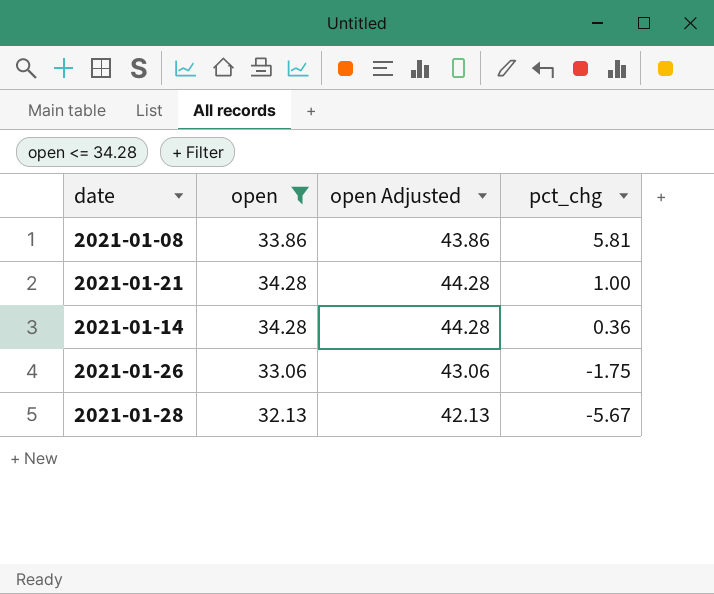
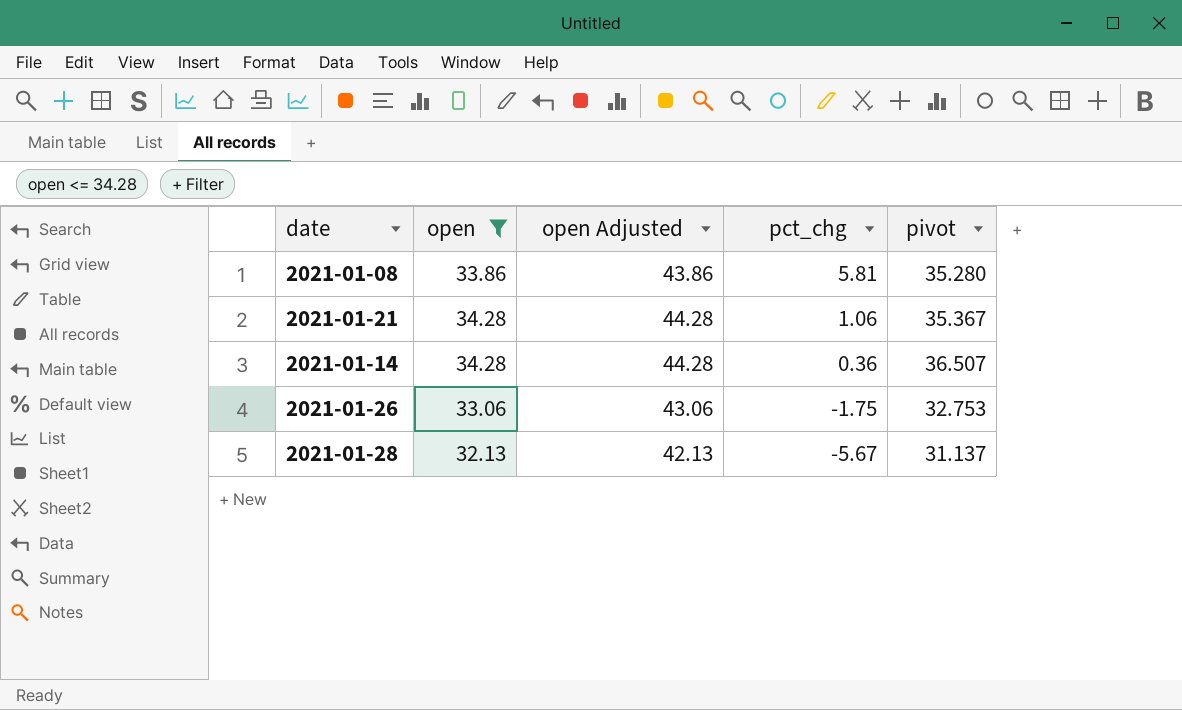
column pivot | position: none -> 5
2021-01-21 | pct_chg: 1.00 -> 1.06

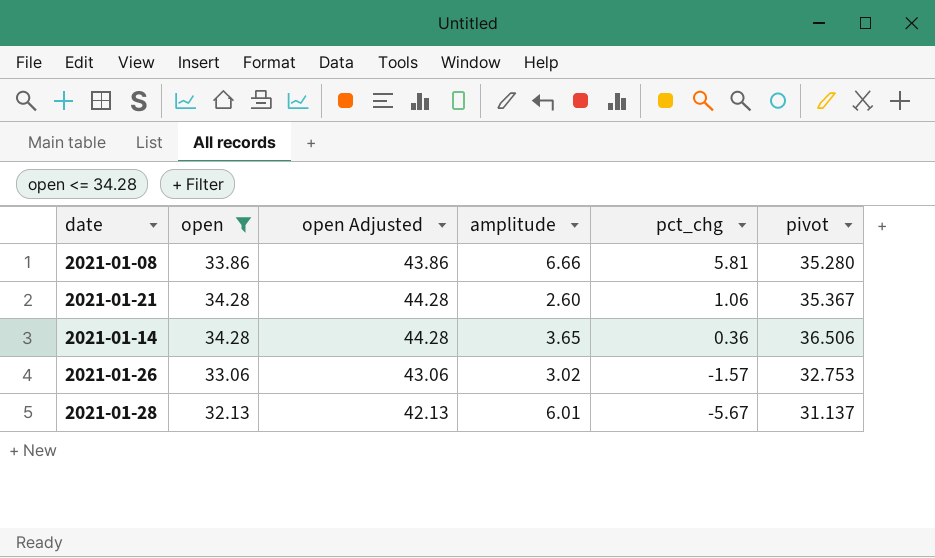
column amplitude | position: none -> 4
2021-01-14 | pivot: 36.507 -> 36.506
2021-01-26 | pct_chg: -1.75 -> -1.57

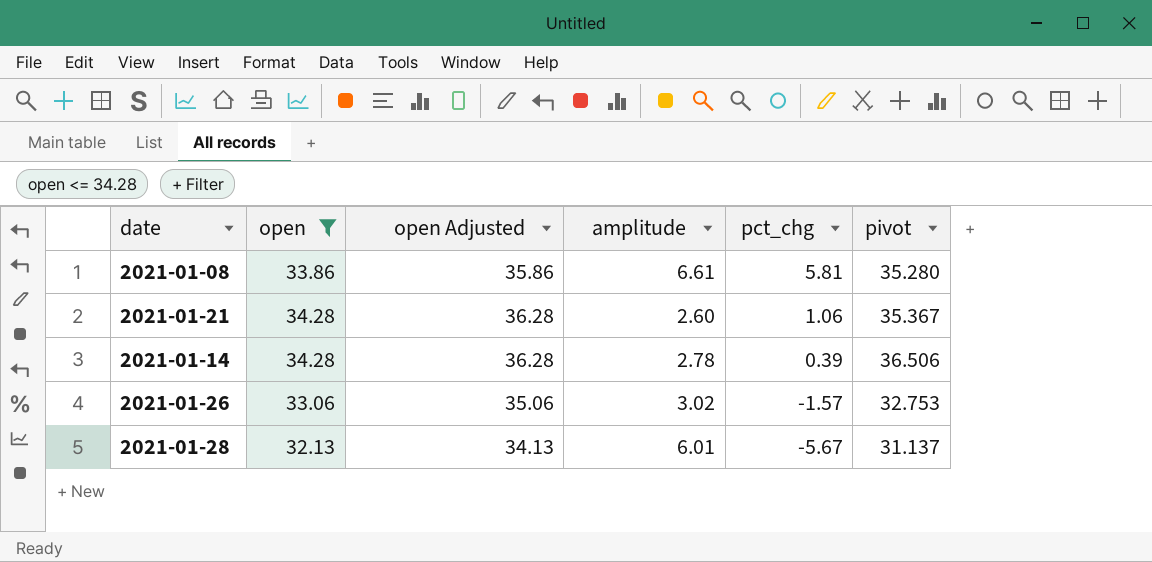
column open Adjusted | formula: [open] + 10 -> [open] + 2
2021-01-08 | amplitude: 6.66 -> 6.61
2021-01-14 | amplitude: 3.65 -> 2.78
2021-01-14 | pct_chg: 0.36 -> 0.39

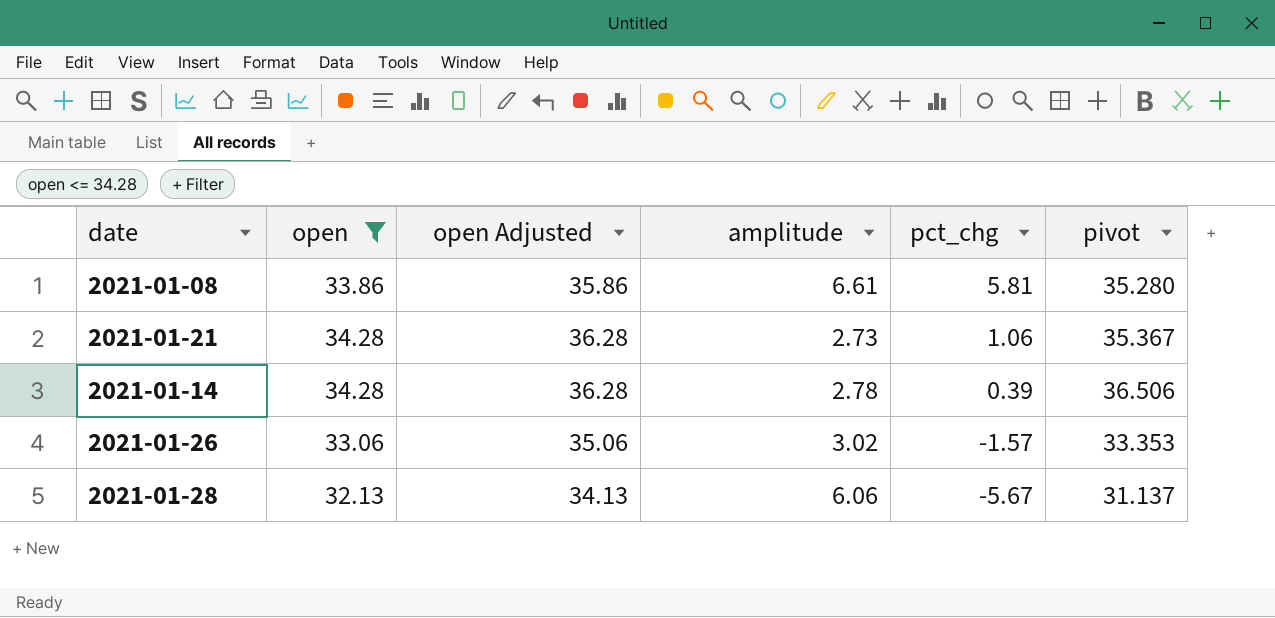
2021-01-21 | amplitude: 2.60 -> 2.73
2021-01-26 | pivot: 32.753 -> 33.353
2021-01-28 | amplitude: 6.01 -> 6.06

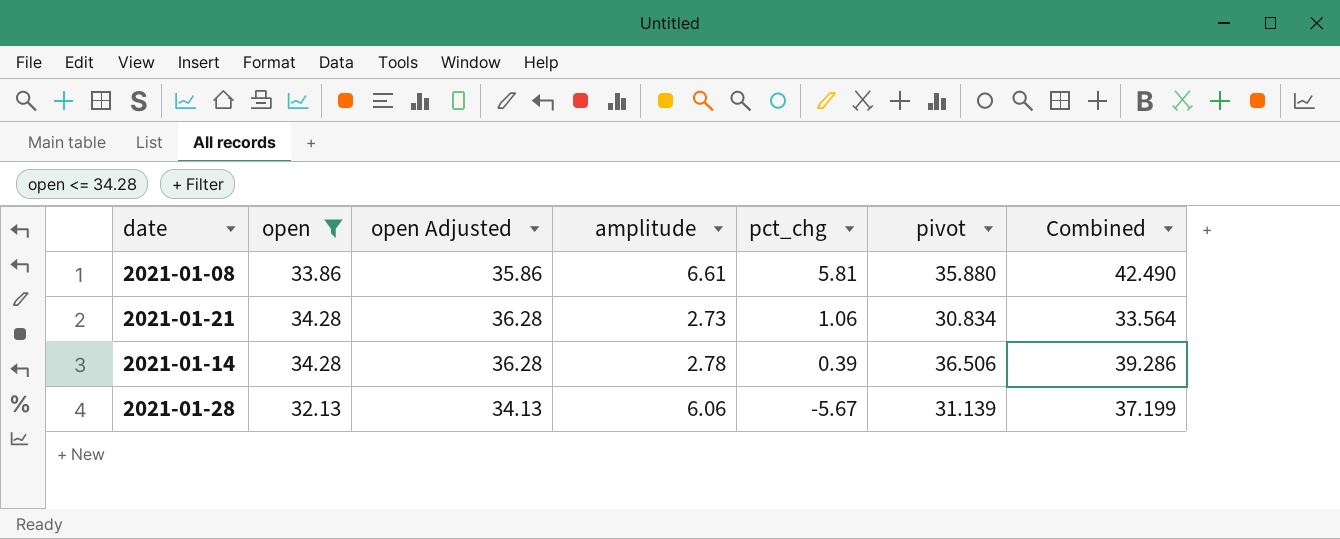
column Combined | formula: none -> [amplitude] + [pivot]
row 2021-01-26: 33.06 | 35.06 | 3.02 | -1.57 | 33.353 -> none
2021-01-08 | pivot: 35.280 -> 35.880
2021-01-21 | pivot: 35.367 -> 30.834
2021-01-28 | pivot: 31.137 -> 31.139

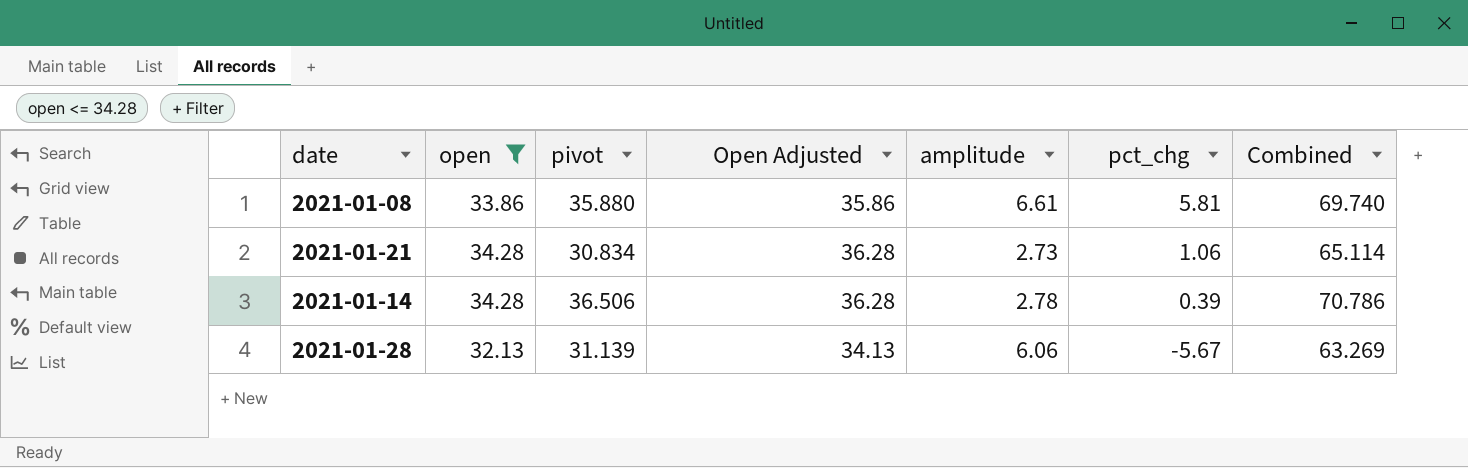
column pivot | position: 6 -> 3
column name: open Adjusted -> Open Adjusted
column Combined | formula: [amplitude] + [pivot] -> [open] + [pivot]

